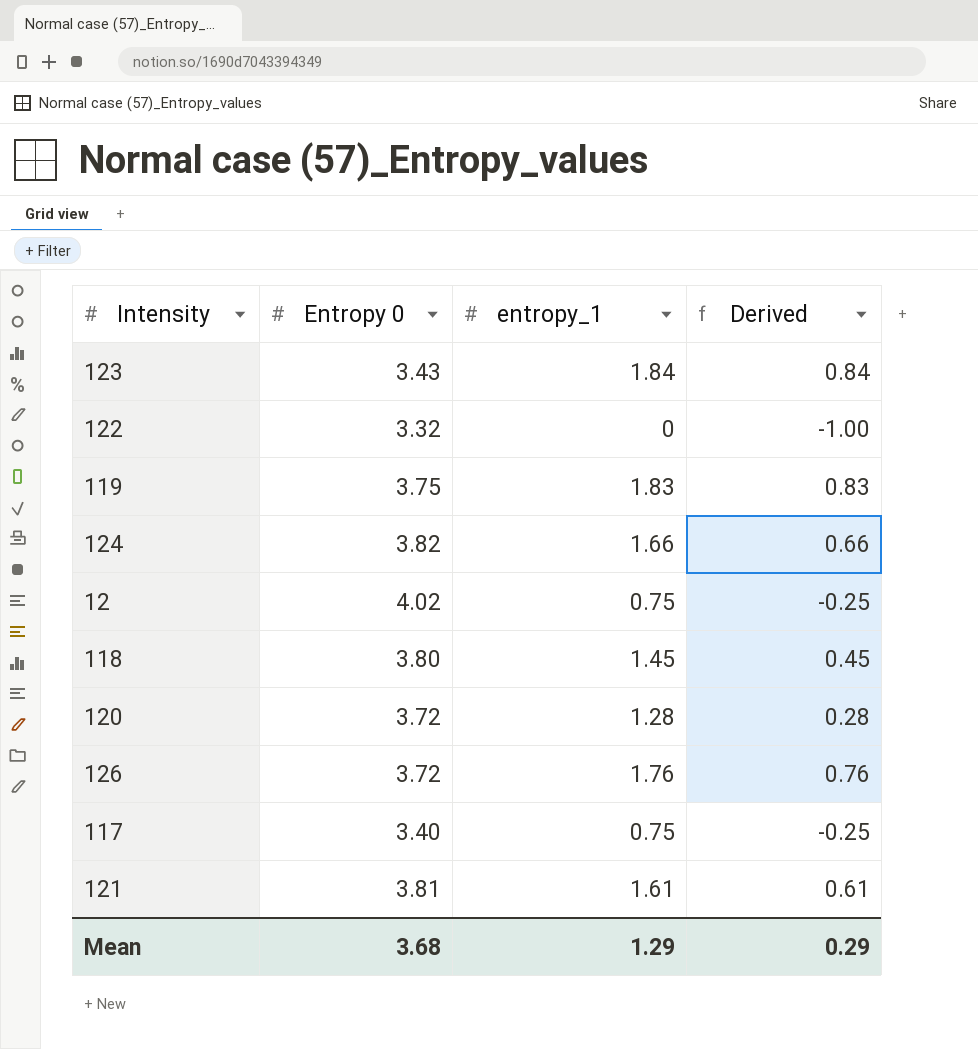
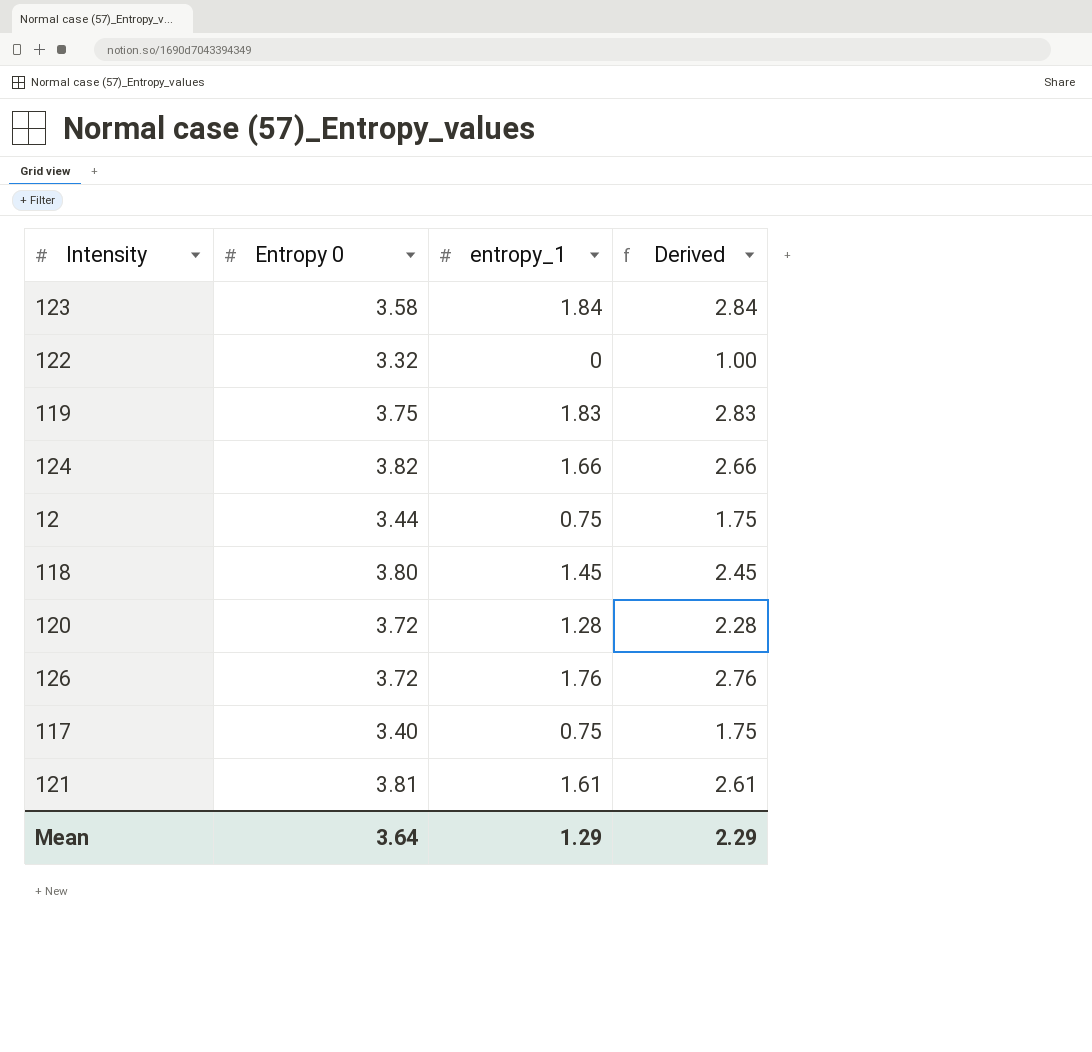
column Derived | formula: [entropy_1] - 1 -> [entropy_1] + 1
123 | Entropy 0: 3.43 -> 3.58
12 | Entropy 0: 4.02 -> 3.44
Mean | Entropy 0: 3.68 -> 3.64
Mean | Derived: 0.29 -> 2.29

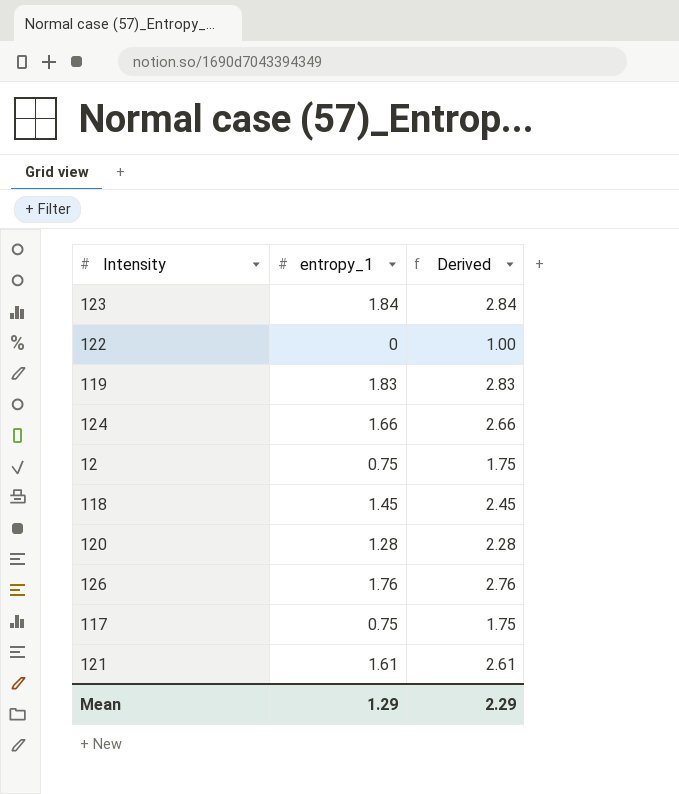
column Entropy 0 | position: 2 -> none

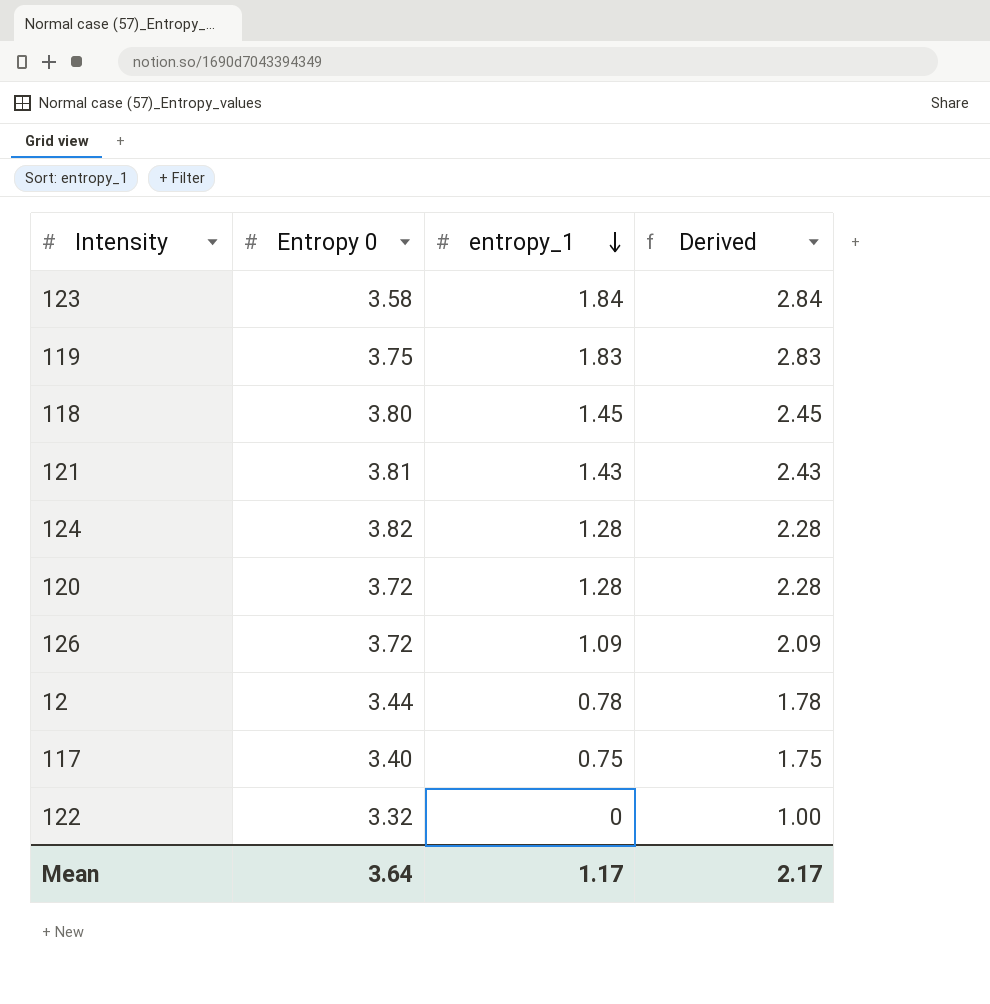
row order: none -> entropy_1 descending
column Entropy 0 | position: none -> 2
121 | entropy_1: 1.61 -> 1.43
121 | Derived: 2.61 -> 2.43
124 | entropy_1: 1.66 -> 1.28
124 | Derived: 2.66 -> 2.28
126 | entropy_1: 1.76 -> 1.09
126 | Derived: 2.76 -> 2.09
12 | entropy_1: 0.75 -> 0.78
12 | Derived: 1.75 -> 1.78
Mean | entropy_1: 1.29 -> 1.17
Mean | Derived: 2.29 -> 2.17

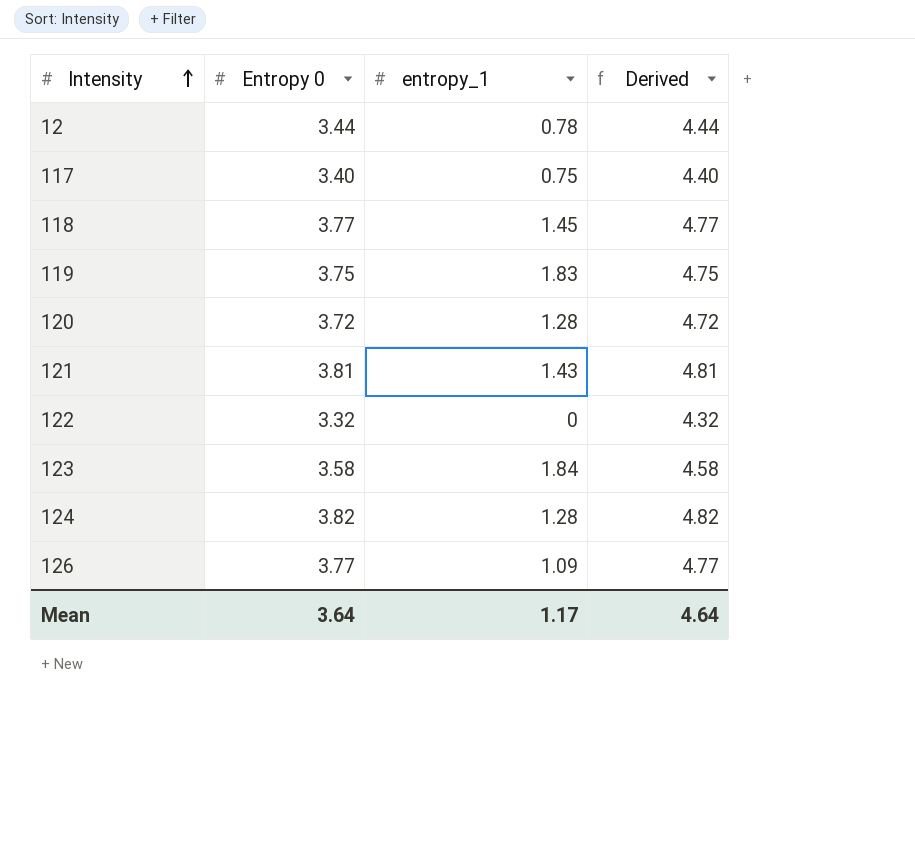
row order: entropy_1 descending -> Intensity ascending
column Derived | formula: [entropy_1] + 1 -> [Entropy 0] + 1
118 | Entropy 0: 3.80 -> 3.77
126 | Entropy 0: 3.72 -> 3.77
Mean | Derived: 2.17 -> 4.64

